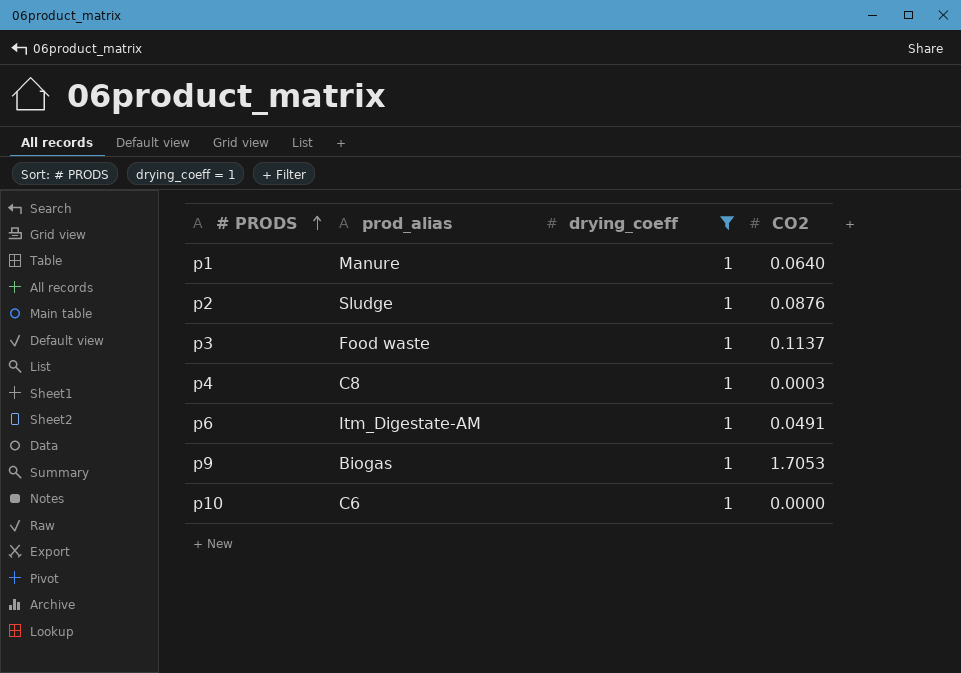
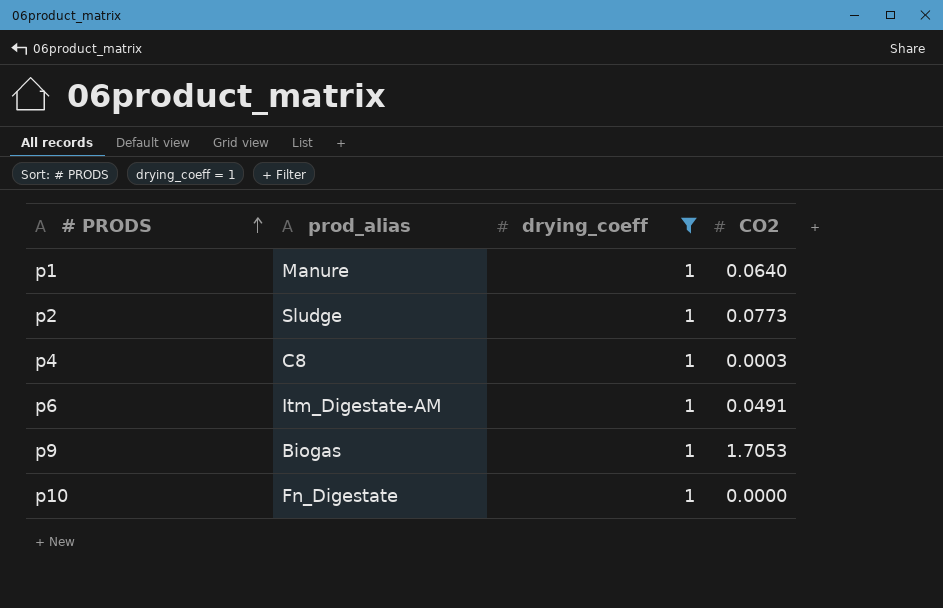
row p3: Food waste | 1 | 0.1137 -> none
p2 | CO2: 0.0876 -> 0.0773
p10 | prod_alias: C6 -> Fn_Digestate

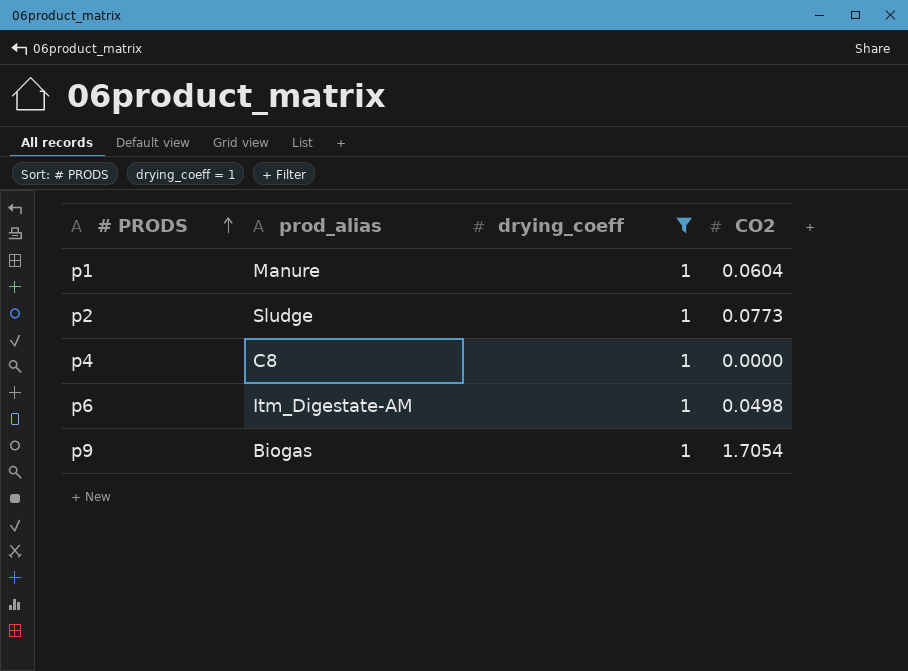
row p10: Fn_Digestate | 1 | 0.0000 -> none
p1 | CO2: 0.0640 -> 0.0604
p4 | CO2: 0.0003 -> 0.0000
p6 | CO2: 0.0491 -> 0.0498
p9 | CO2: 1.7053 -> 1.7054

